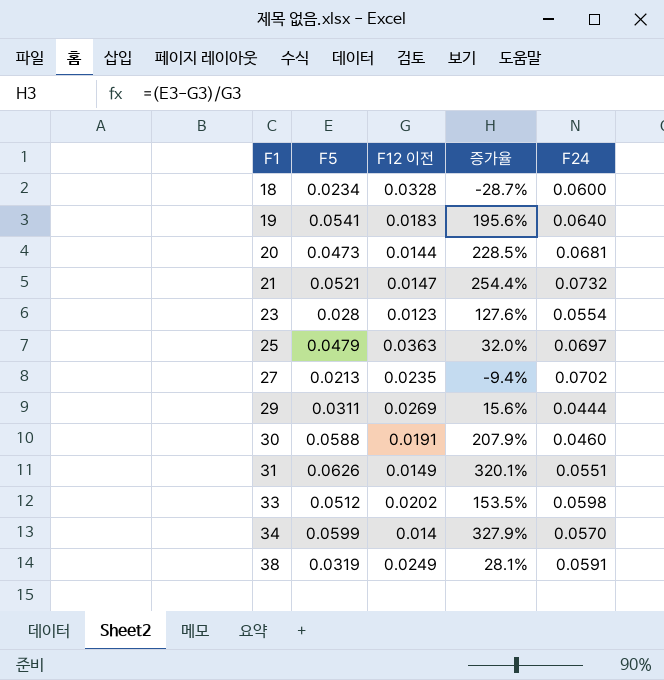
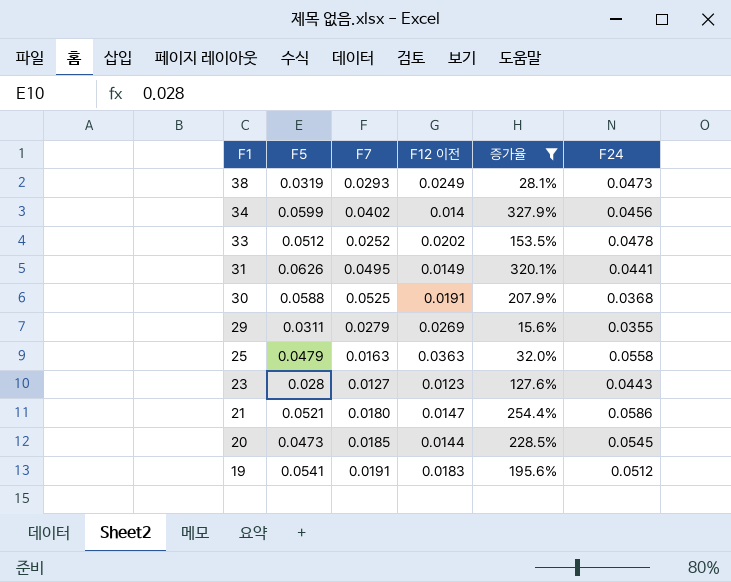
filter: none -> 증가율 >= 15.6%
row order: F1 ascending -> F1 descending
column F7 | position: none -> 3
38 | F24: 0.0591 -> 0.0473
34 | F24: 0.0570 -> 0.0456
33 | F24: 0.0598 -> 0.0478
31 | F24: 0.0551 -> 0.0441
30 | F24: 0.0460 -> 0.0368
29 | F24: 0.0444 -> 0.0355
25 | F24: 0.0697 -> 0.0558
23 | F24: 0.0554 -> 0.0443
21 | F24: 0.0732 -> 0.0586
20 | F24: 0.0681 -> 0.0545
19 | F24: 0.0640 -> 0.0512

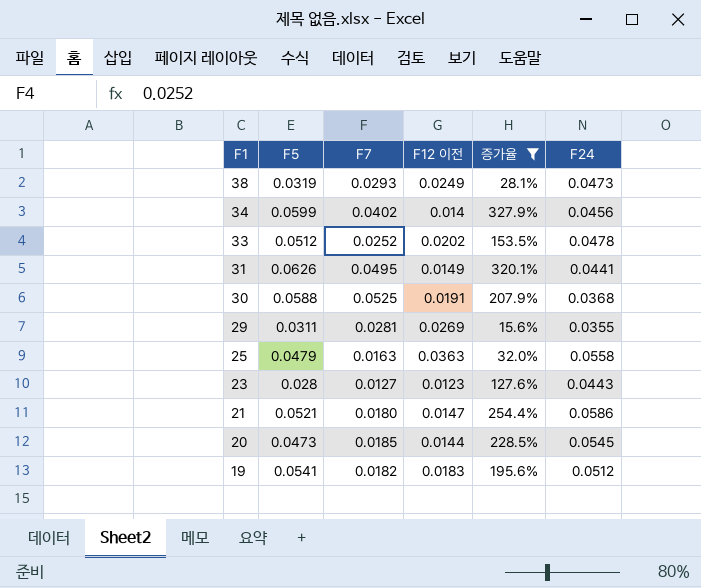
29 | F7: 0.0279 -> 0.0281
19 | F7: 0.0191 -> 0.0182

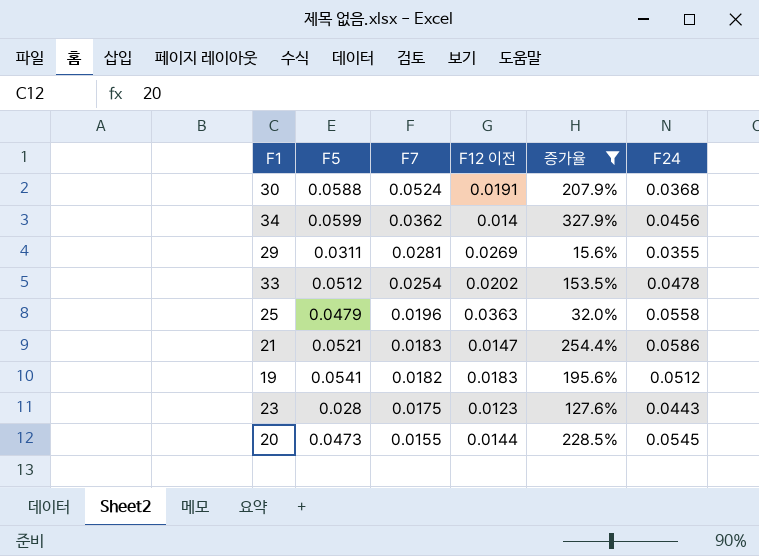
row order: F1 descending -> F7 descending
row 38: 0.0319 | 0.0293 | 0.0249 | 28.1% | 0.0473 -> none
row 31: 0.0626 | 0.0495 | 0.0149 | 320.1% | 0.0441 -> none
30 | F7: 0.0525 -> 0.0524
34 | F7: 0.0402 -> 0.0362
33 | F7: 0.0252 -> 0.0254
25 | F7: 0.0163 -> 0.0196
21 | F7: 0.0180 -> 0.0183
23 | F7: 0.0127 -> 0.0175
20 | F7: 0.0185 -> 0.0155

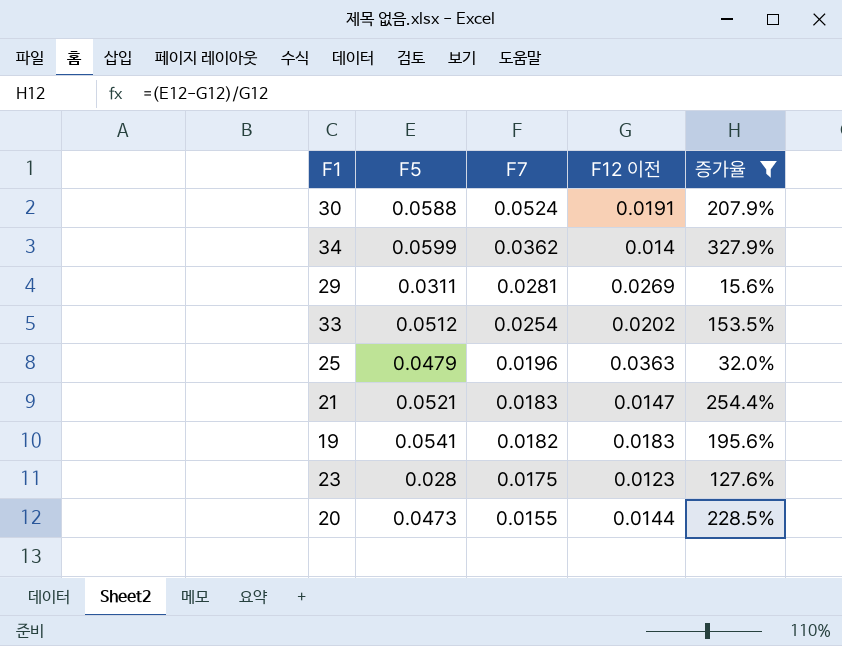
column F24 | position: 6 -> none

